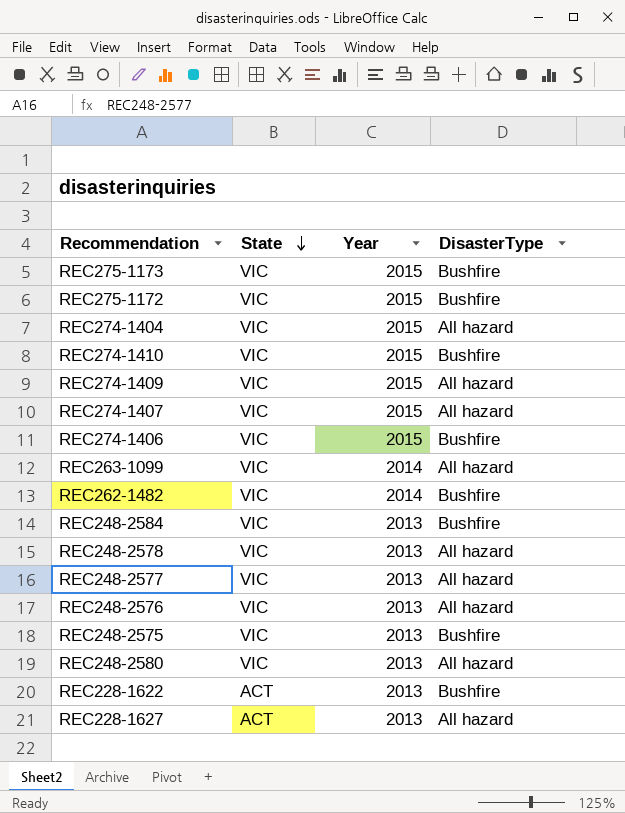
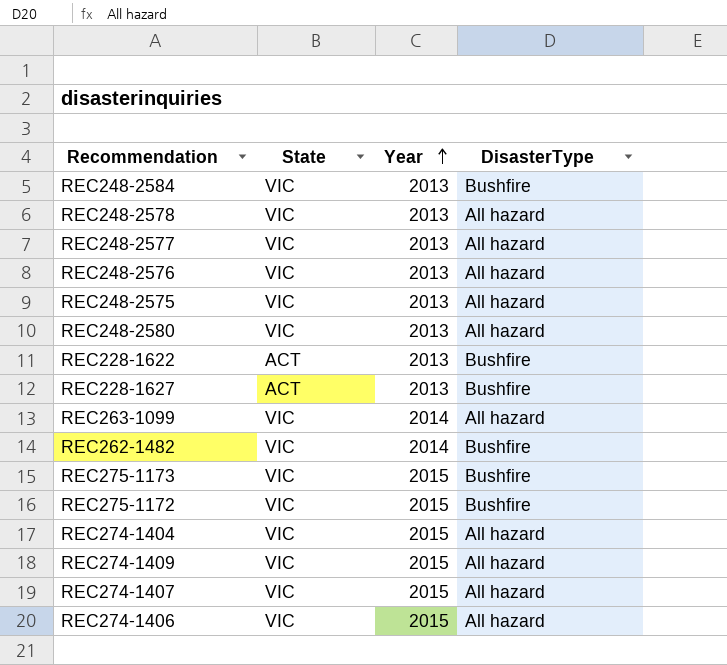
row order: State descending -> Year ascending
row REC274-1410: VIC | 2015 | Bushfire -> none
REC248-2575 | DisasterType: Bushfire -> All hazard
REC228-1627 | DisasterType: All hazard -> Bushfire
REC274-1406 | DisasterType: Bushfire -> All hazard

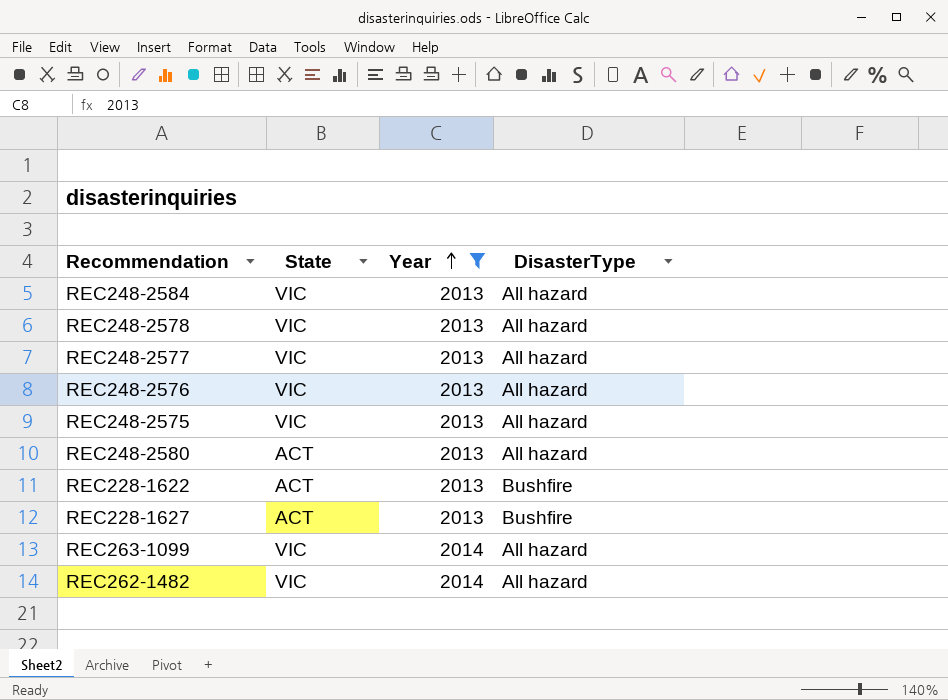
filter: none -> Year != 2015
REC248-2584 | DisasterType: Bushfire -> All hazard
REC248-2580 | State: VIC -> ACT
REC262-1482 | DisasterType: Bushfire -> All hazard

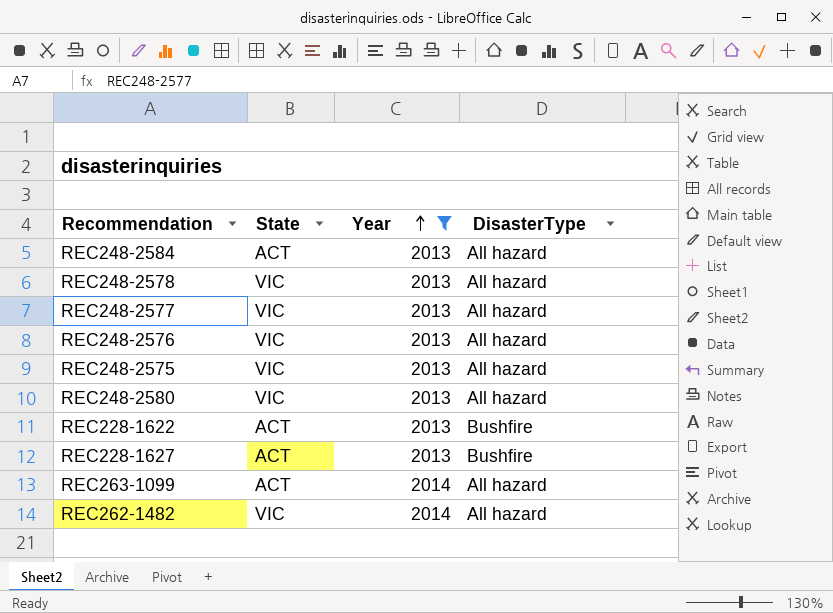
REC248-2584 | State: VIC -> ACT
REC248-2580 | State: ACT -> VIC
REC263-1099 | State: VIC -> ACT

